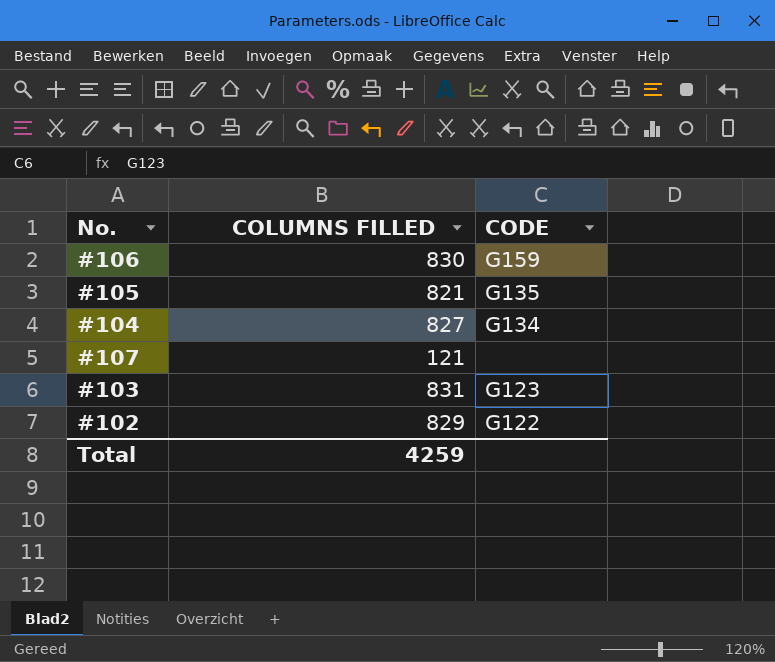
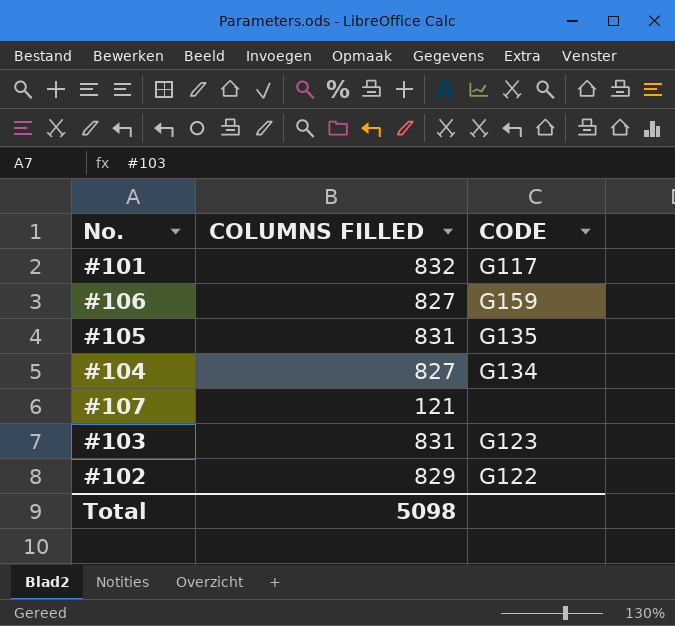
row #101: none -> 832 | G117
#106 | COLUMNS FILLED: 830 -> 827
#105 | COLUMNS FILLED: 821 -> 831
Total | COLUMNS FILLED: 4259 -> 5098

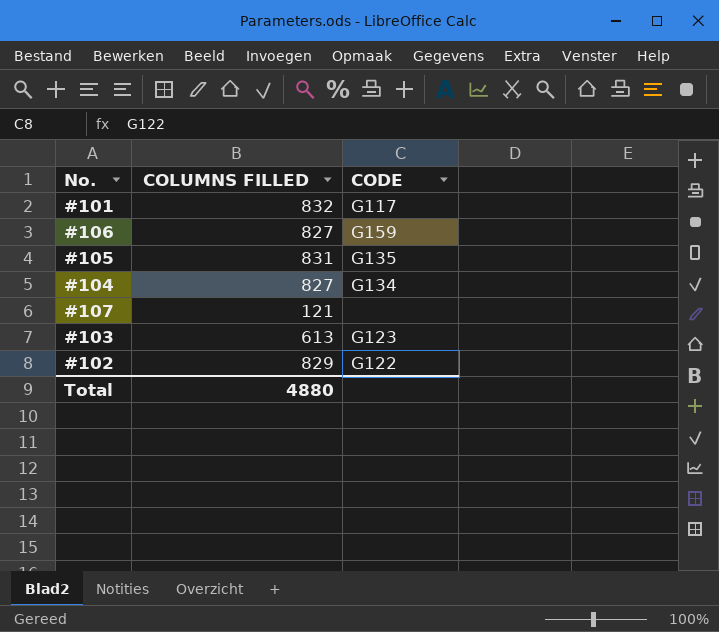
#103 | COLUMNS FILLED: 831 -> 613
Total | COLUMNS FILLED: 5098 -> 4880

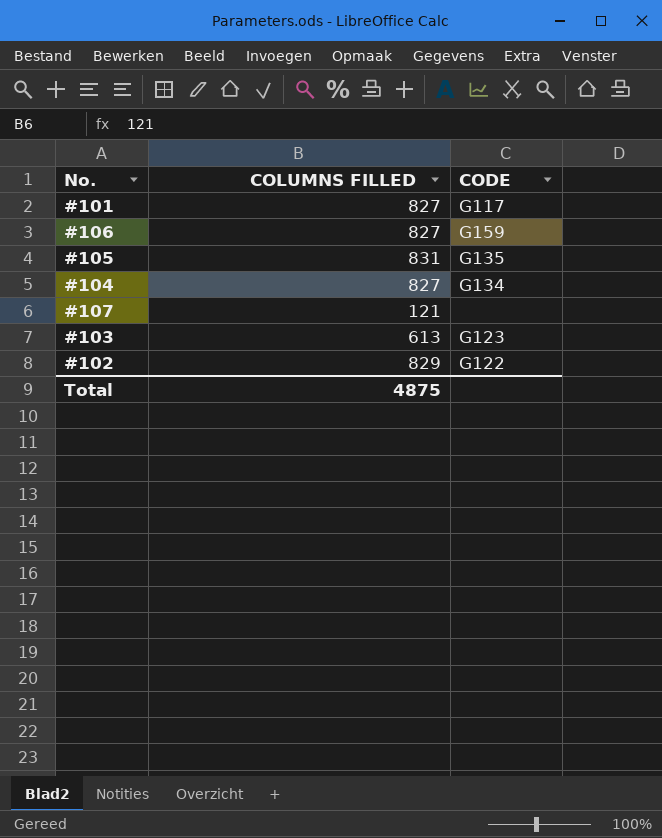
#101 | COLUMNS FILLED: 832 -> 827
Total | COLUMNS FILLED: 4880 -> 4875

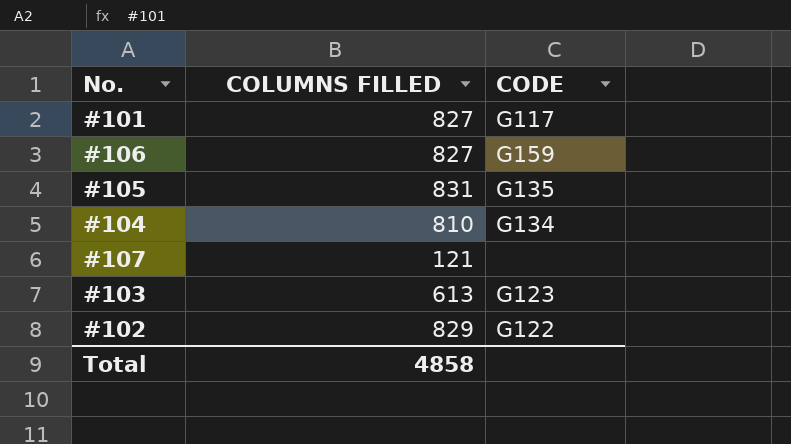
#104 | COLUMNS FILLED: 827 -> 810
Total | COLUMNS FILLED: 4875 -> 4858

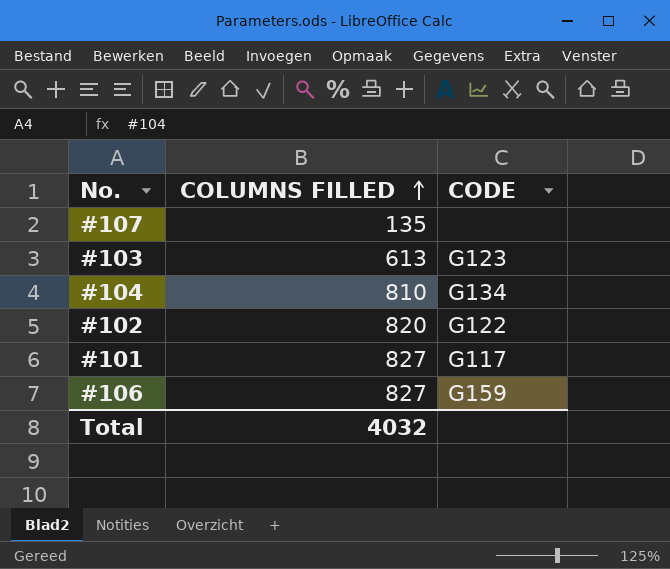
row order: none -> COLUMNS FILLED ascending
row #105: 831 | G135 -> none
#107 | COLUMNS FILLED: 121 -> 135
#102 | COLUMNS FILLED: 829 -> 820
Total | COLUMNS FILLED: 4858 -> 4032

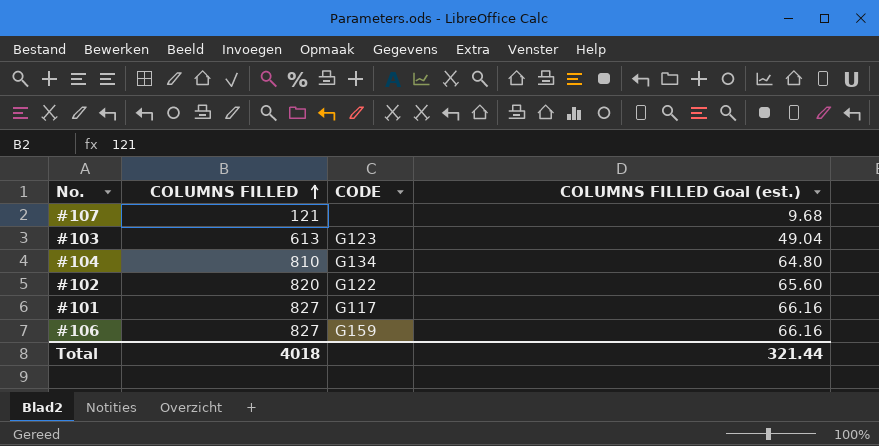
column COLUMNS FILLED Goal (est.) | formula: none -> [COLUMNS FILLED] * 0.08
#107 | COLUMNS FILLED: 135 -> 121
Total | COLUMNS FILLED: 4032 -> 4018

